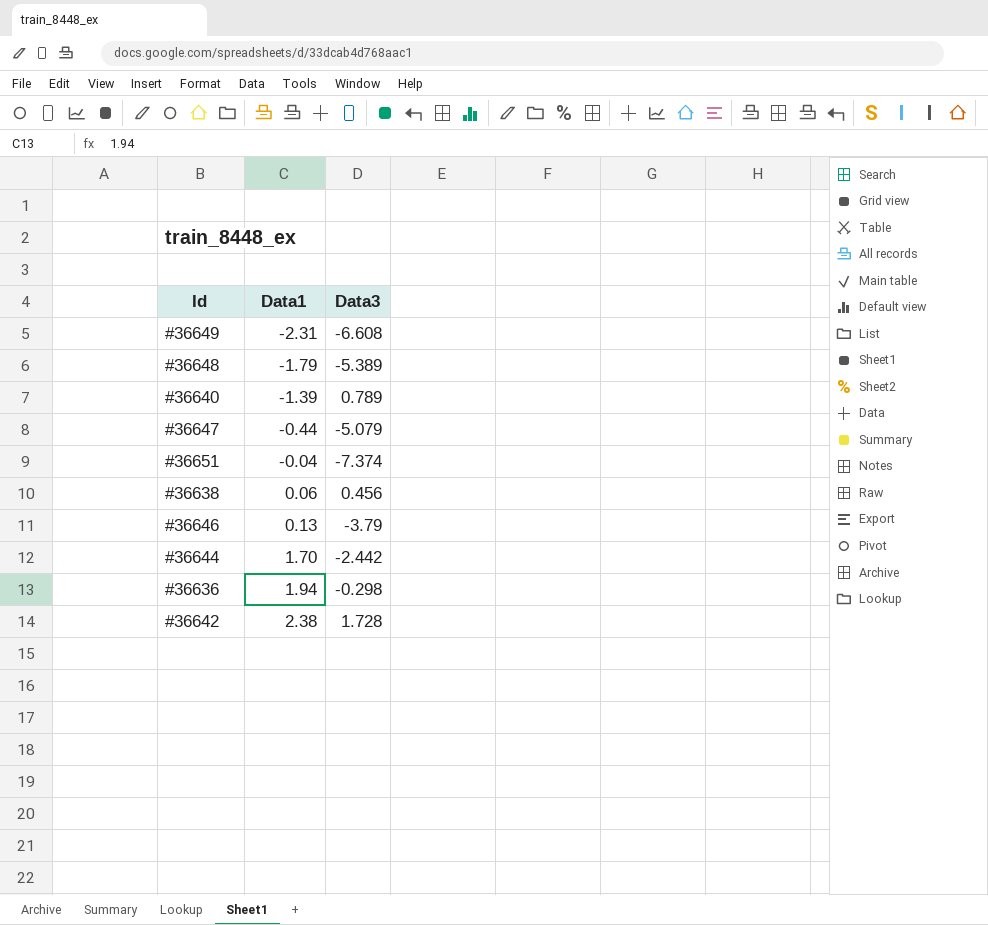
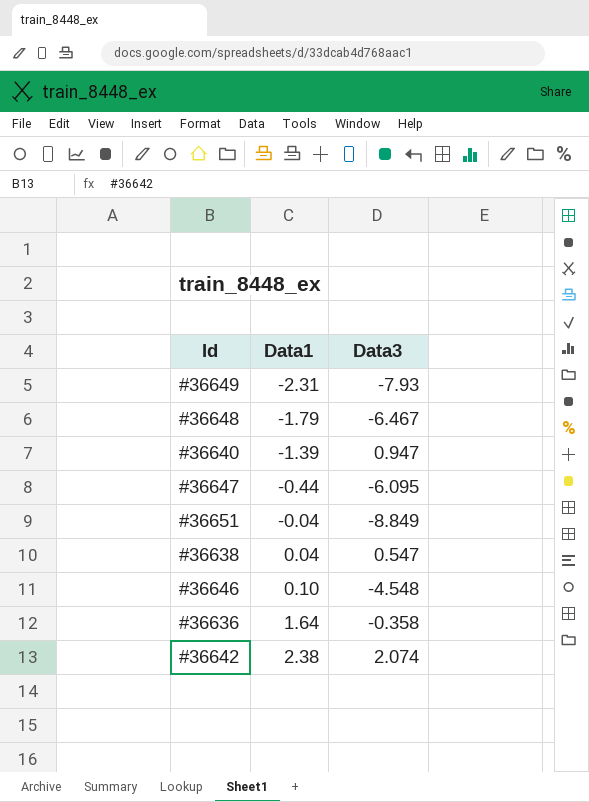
row #36644: 1.70 | -2.442 -> none
#36649 | Data3: -6.608 -> -7.93
#36648 | Data3: -5.389 -> -6.467
#36640 | Data3: 0.789 -> 0.947
#36647 | Data3: -5.079 -> -6.095
#36651 | Data3: -7.374 -> -8.849
#36638 | Data1: 0.06 -> 0.04
#36638 | Data3: 0.456 -> 0.547
#36646 | Data1: 0.13 -> 0.10
#36646 | Data3: -3.79 -> -4.548
#36636 | Data1: 1.94 -> 1.64
#36636 | Data3: -0.298 -> -0.358
#36642 | Data3: 1.728 -> 2.074

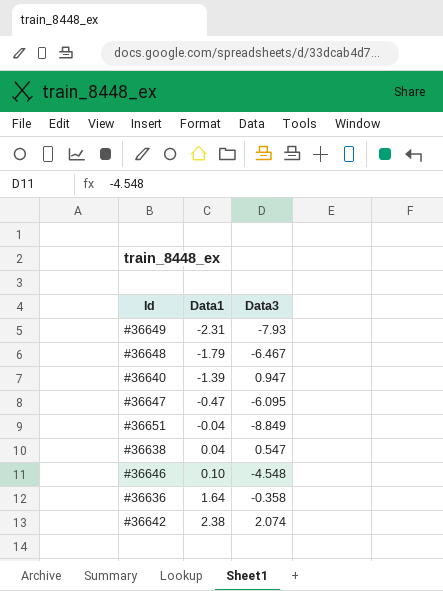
#36647 | Data1: -0.44 -> -0.47

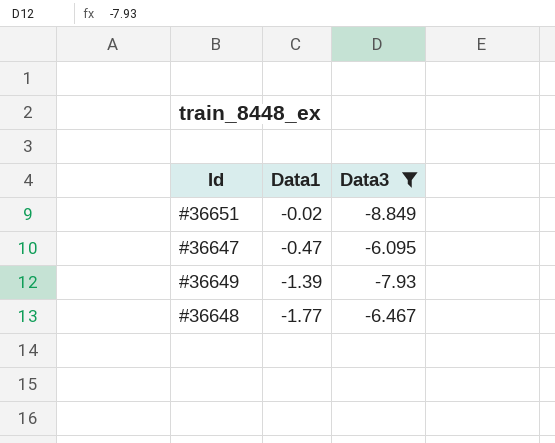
filter: none -> Data3 <= -6.095
row order: Data1 ascending -> Data1 descending
#36651 | Data1: -0.04 -> -0.02
#36649 | Data1: -2.31 -> -1.39
#36648 | Data1: -1.79 -> -1.77

